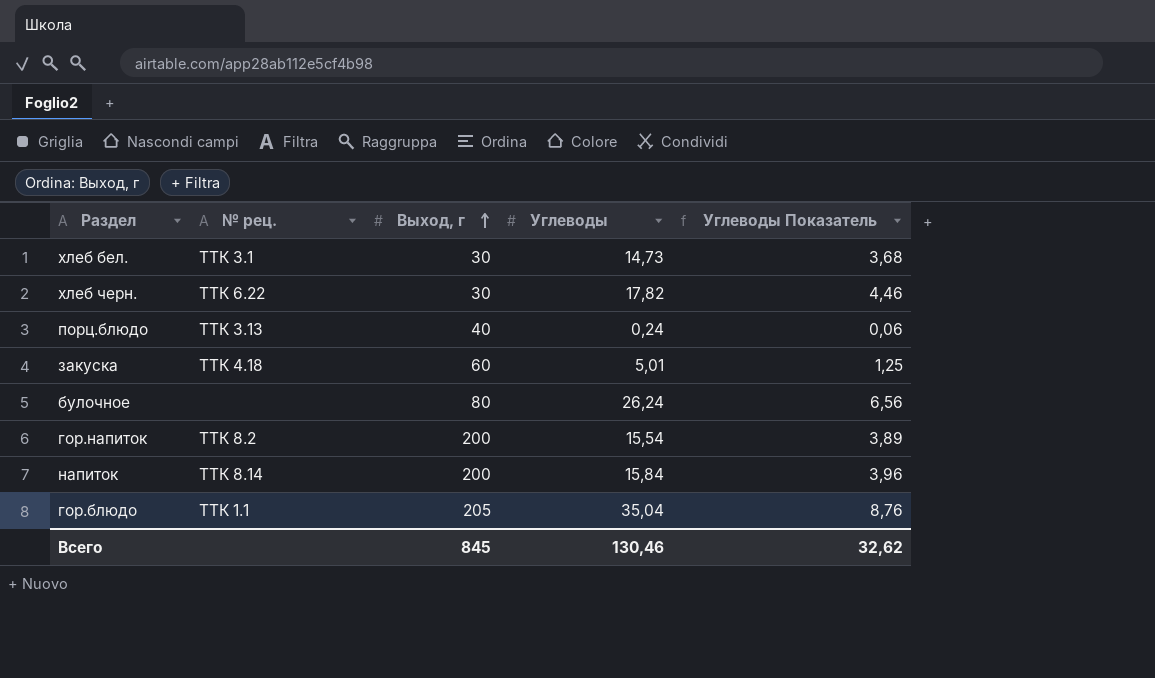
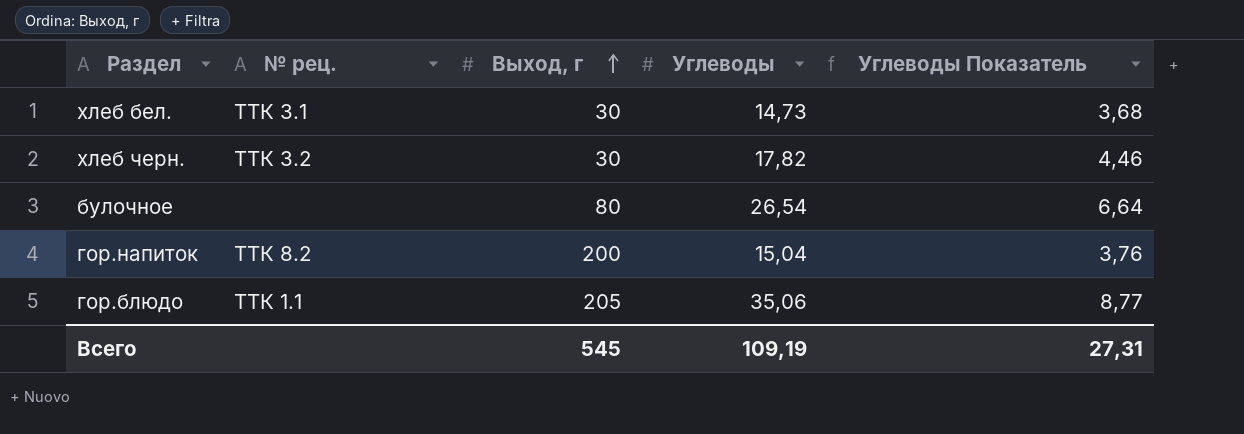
row порц.блюдо: ТТК 3.13 | 40 | 0,24 | 0,06 -> none
row закуска: ТТК 4.18 | 60 | 5,01 | 1,25 -> none
row напиток: ТТК 8.14 | 200 | 15,84 | 3,96 -> none
хлеб черн. | № рец.: ТТК 6.22 -> ТТК 3.2
булочное | Углеводы: 26,24 -> 26,54
булочное | Углеводы Показатель: 6,56 -> 6,64
гор.напиток | Углеводы: 15,54 -> 15,04
гор.напиток | Углеводы Показатель: 3,89 -> 3,76
гор.блюдо | Углеводы: 35,04 -> 35,06
гор.блюдо | Углеводы Показатель: 8,76 -> 8,77
Всего | Выход, г: 845 -> 545
Всего | Углеводы: 130,46 -> 109,19
Всего | Углеводы Показатель: 32,62 -> 27,31

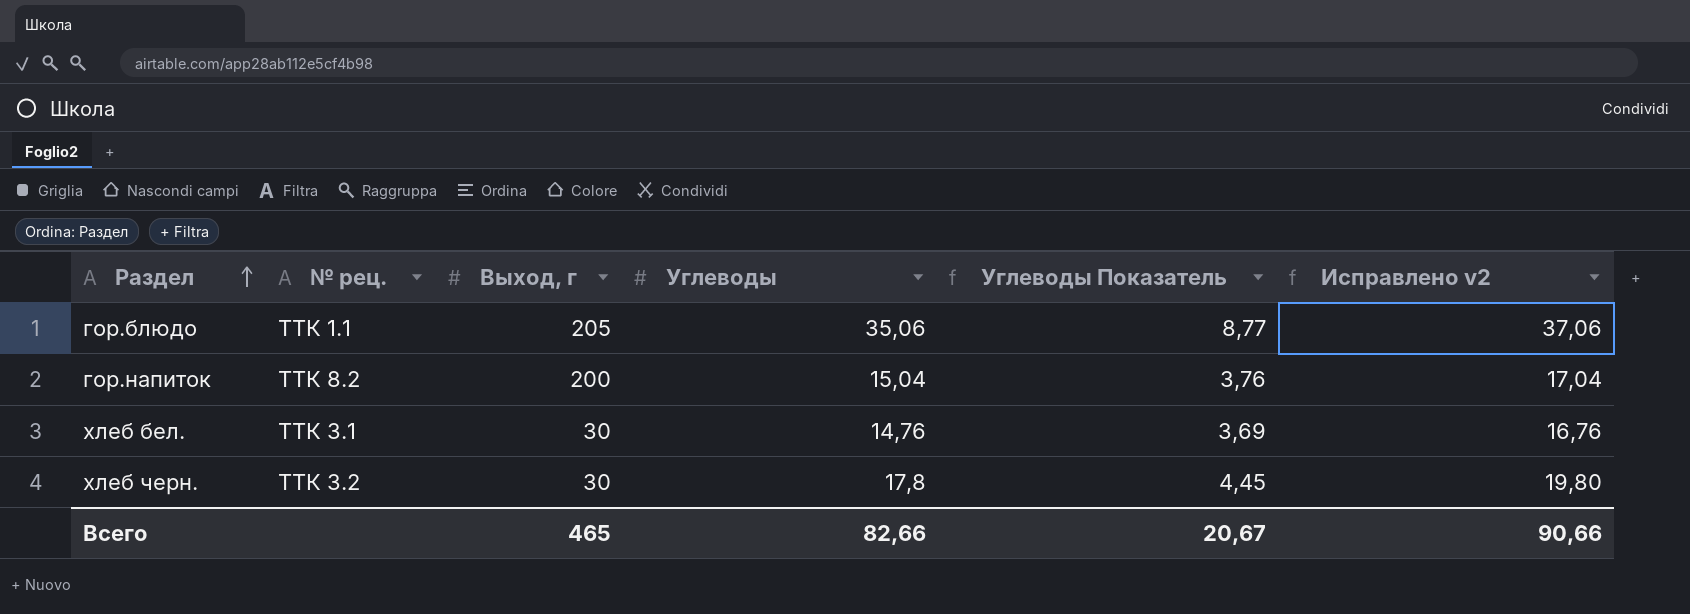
row order: Выход, г ascending -> Раздел ascending
column Исправлено v2 | formula: none -> [Углеводы] + 2
row булочное: none | 80 | 26,54 | 6,64 -> none
хлеб бел. | Углеводы: 14,73 -> 14,76
хлеб бел. | Углеводы Показатель: 3,68 -> 3,69
хлеб черн. | Углеводы: 17,82 -> 17,8
хлеб черн. | Углеводы Показатель: 4,46 -> 4,45
Всего | Выход, г: 545 -> 465
Всего | Углеводы: 109,19 -> 82,66
Всего | Углеводы Показатель: 27,31 -> 20,67

